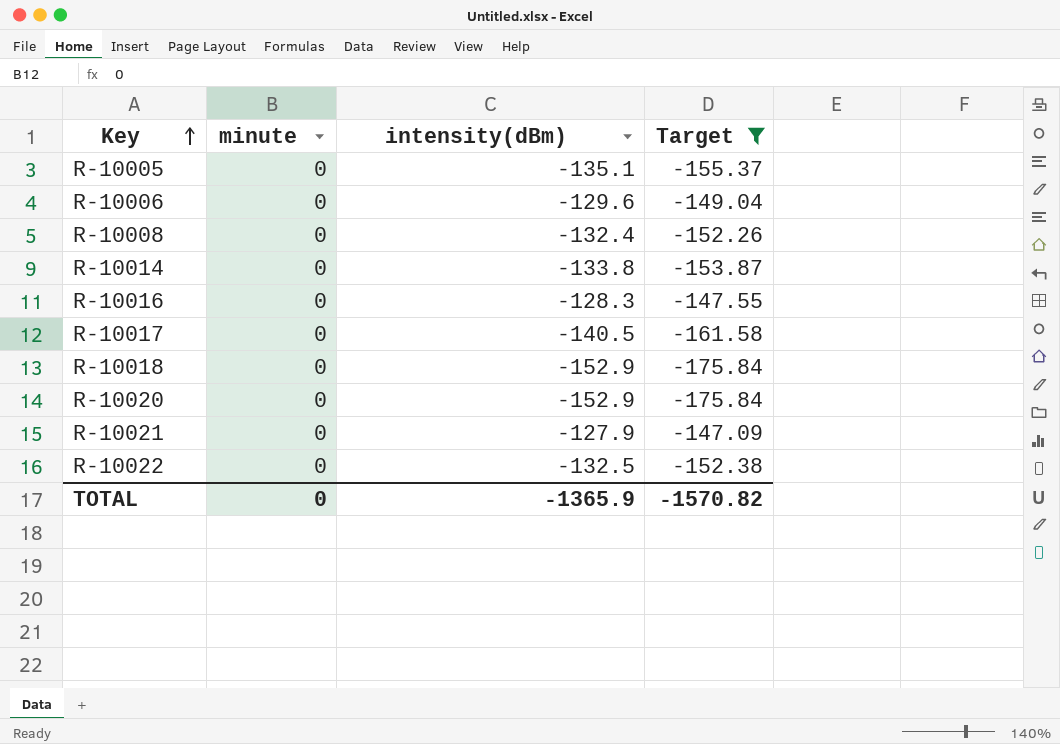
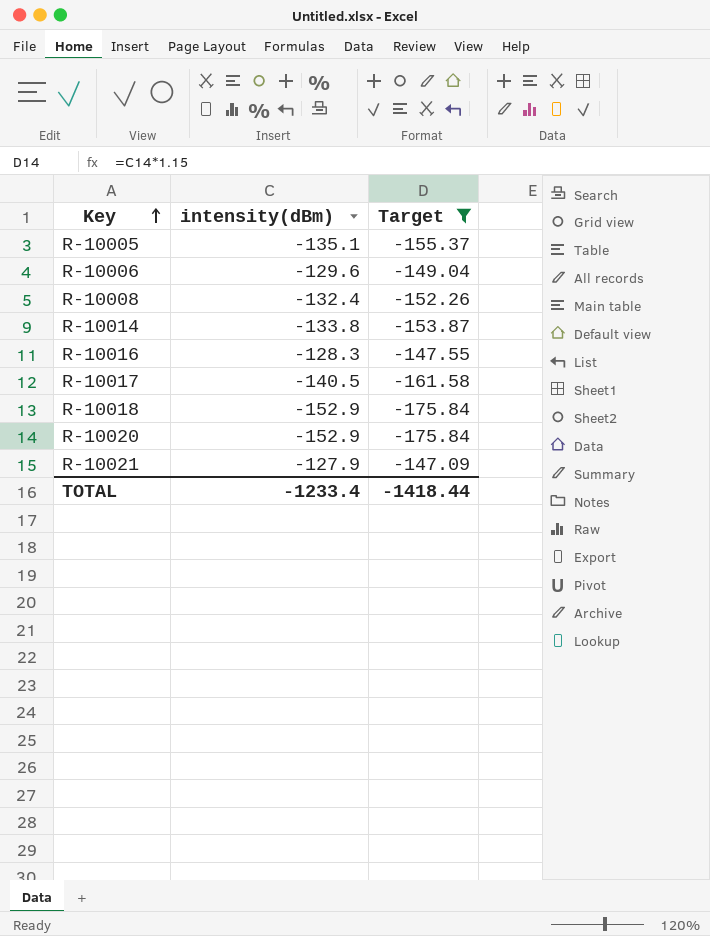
column minute | position: 2 -> none
row R-10022: 0 | -132.5 | -152.38 -> none
TOTAL | intensity(dBm): -1365.9 -> -1233.4
TOTAL | Target: -1570.82 -> -1418.44

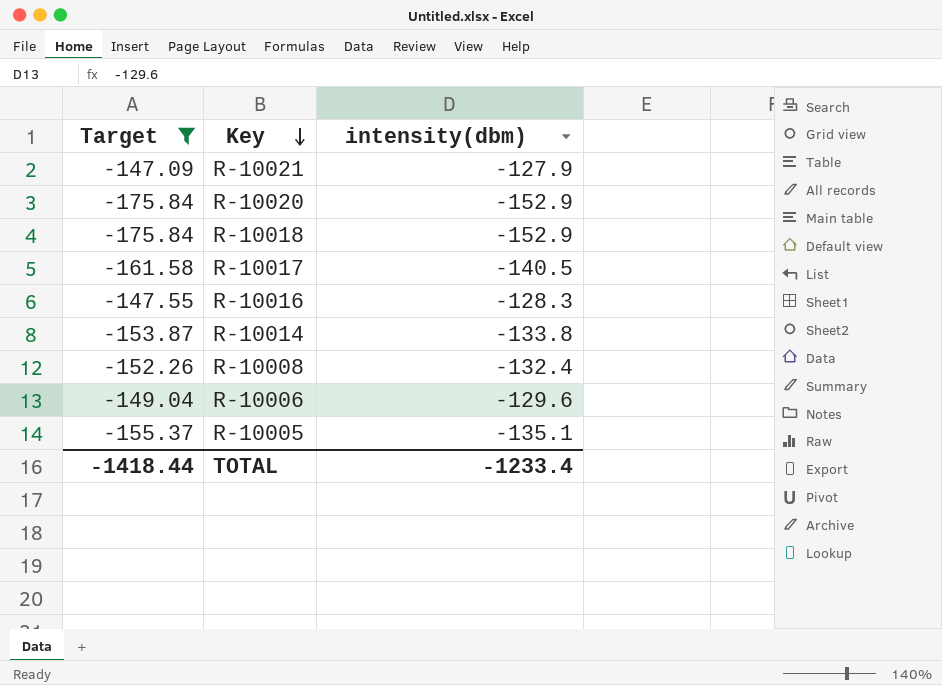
row order: Key ascending -> Key descending
column Target | position: 3 -> 1
column name: intensity(dBm) -> intensity(dbm)

